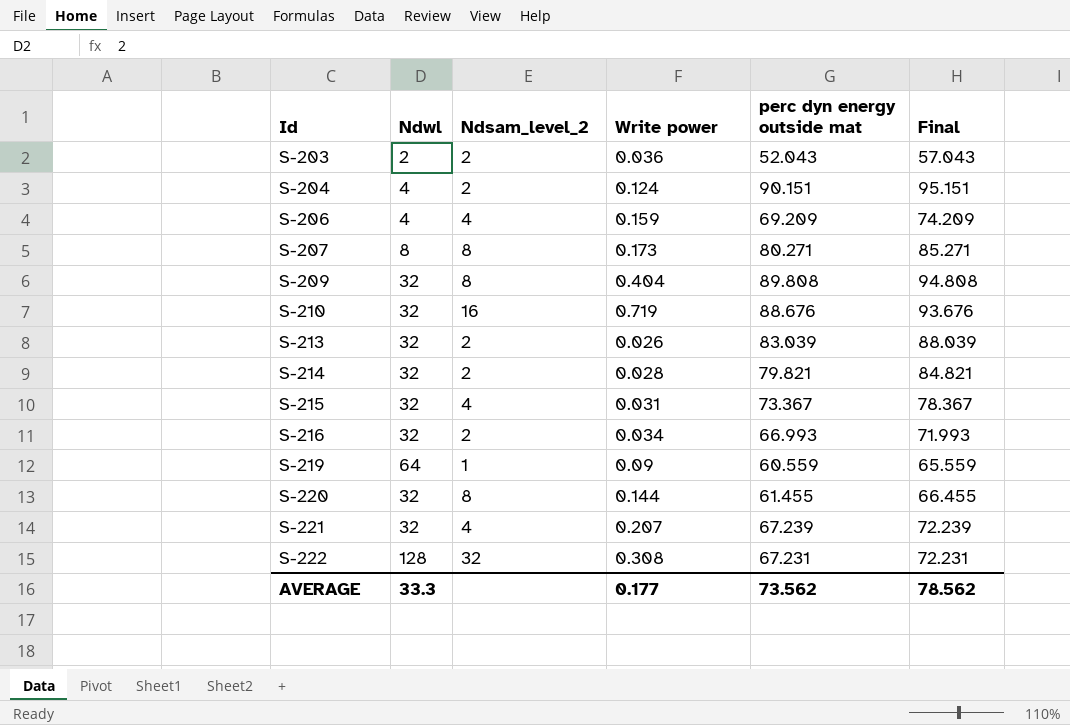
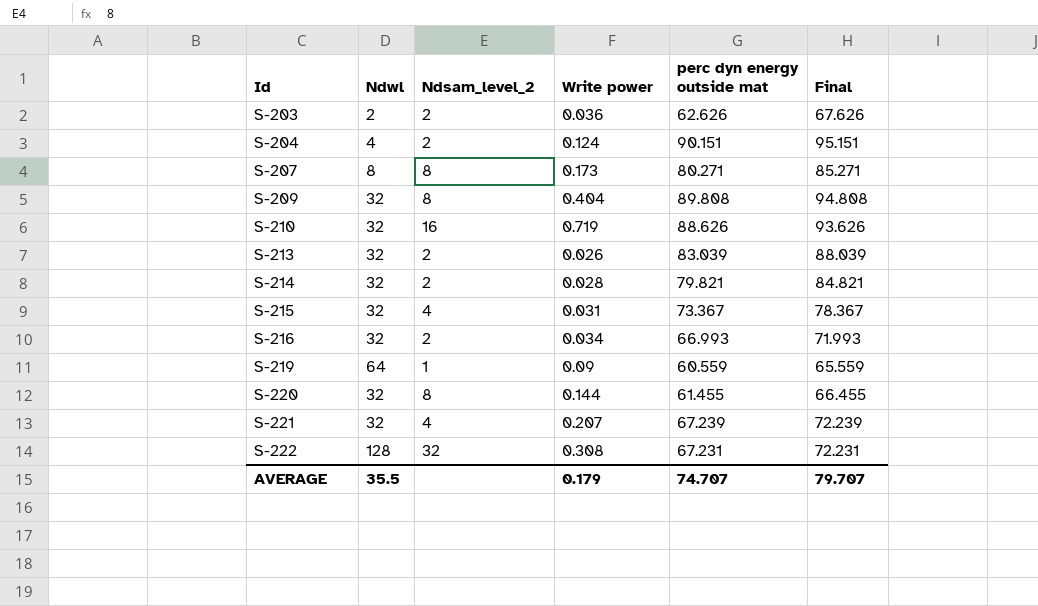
row S-206: 4 | 4 | 0.159 | 69.209 | 74.209 -> none
S-203 | perc dyn energy outside mat: 52.043 -> 62.626
S-203 | Final: 57.043 -> 67.626
S-210 | perc dyn energy outside mat: 88.676 -> 88.626
S-210 | Final: 93.676 -> 93.626
AVERAGE | Ndwl: 33.3 -> 35.5
AVERAGE | Write power: 0.177 -> 0.179
AVERAGE | perc dyn energy outside mat: 73.562 -> 74.707
AVERAGE | Final: 78.562 -> 79.707

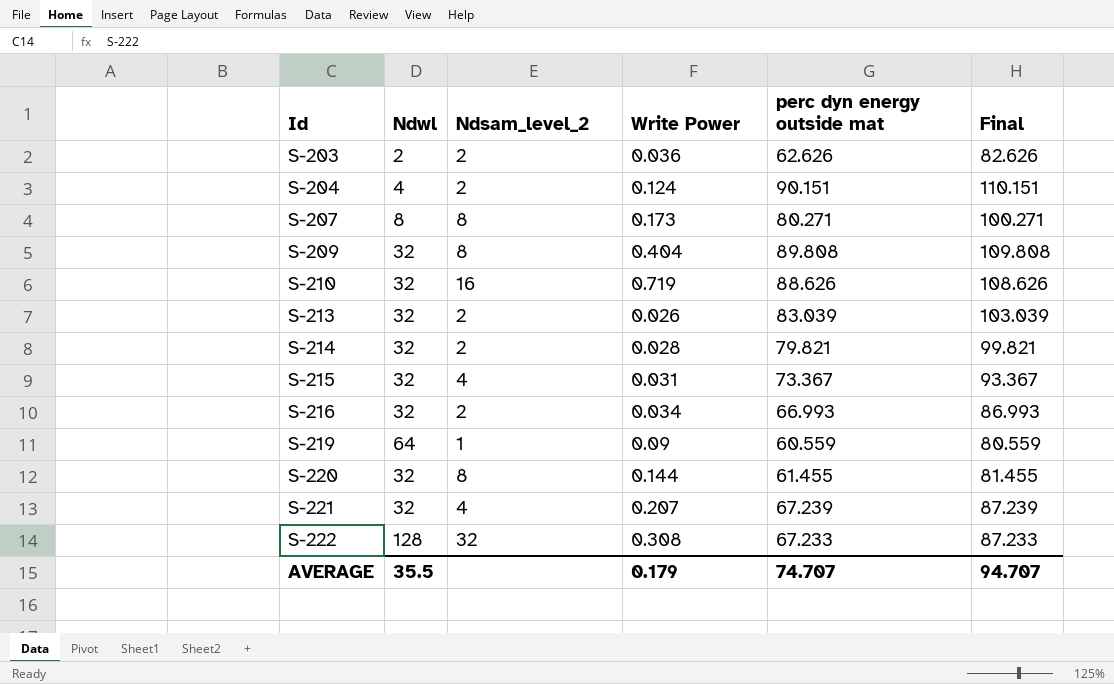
column name: Write power -> Write Power
column Final | formula: [perc dyn energy outside mat] + 5 -> [perc dyn energy outside mat] + 20
S-222 | perc dyn energy outside mat: 67.231 -> 67.233
AVERAGE | Final: 79.707 -> 94.707

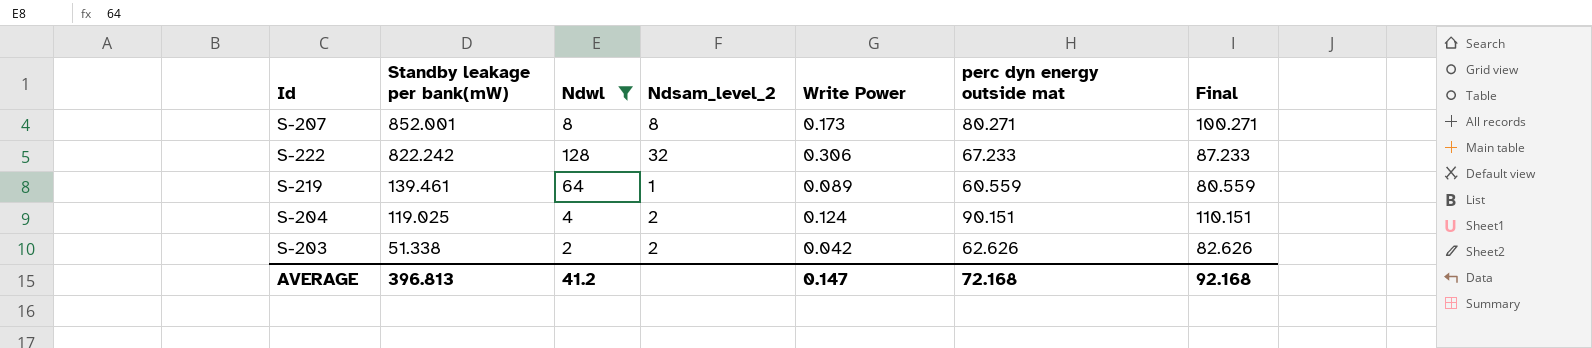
filter: none -> Ndwl != 32
row order: Id ascending -> Standby leakage per bank(mW) descending
column Standby leakage per bank(mW) | position: none -> 2
S-222 | Write Power: 0.308 -> 0.306
S-219 | Write Power: 0.09 -> 0.089
S-203 | Write Power: 0.036 -> 0.042
AVERAGE | Ndwl: 35.5 -> 41.2
AVERAGE | Write Power: 0.179 -> 0.147
AVERAGE | perc dyn energy outside mat: 74.707 -> 72.168
AVERAGE | Final: 94.707 -> 92.168

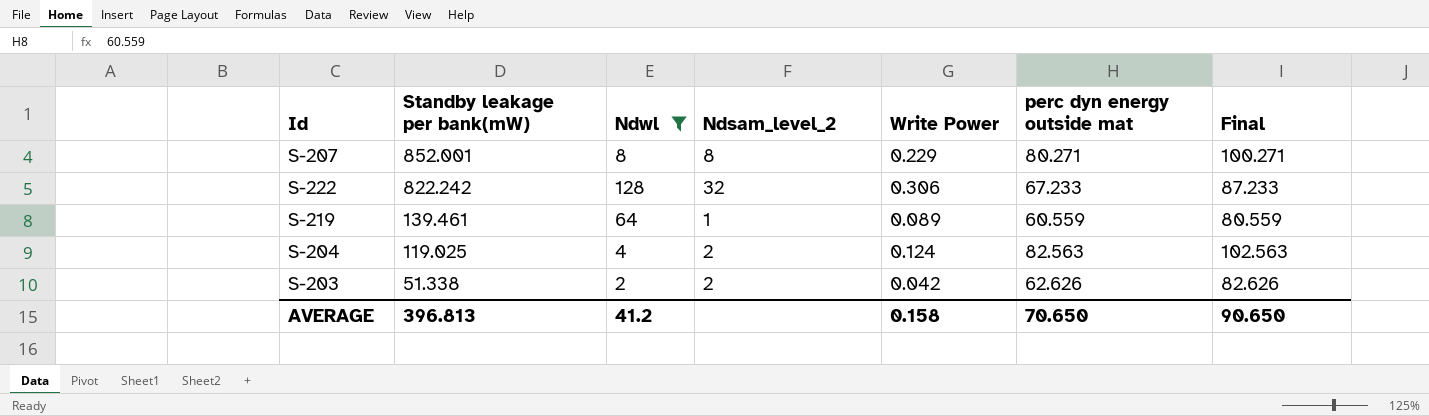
S-207 | Write Power: 0.173 -> 0.229
S-204 | perc dyn energy outside mat: 90.151 -> 82.563
S-204 | Final: 110.151 -> 102.563
AVERAGE | Write Power: 0.147 -> 0.158
AVERAGE | perc dyn energy outside mat: 72.168 -> 70.650
AVERAGE | Final: 92.168 -> 90.650

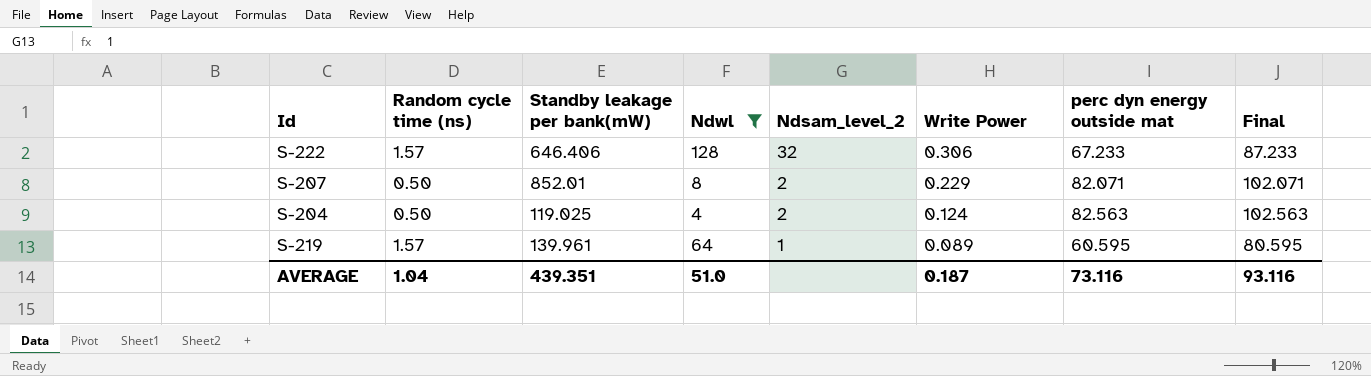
row order: Standby leakage per bank(mW) descending -> Ndsam_level_2 descending
column Random cycle time (ns) | position: none -> 2
row S-203: 51.338 | 2 | 2 | 0.042 | 62.626 | 82.626 -> none
S-222 | Standby leakage per bank(mW): 822.242 -> 646.406
S-207 | Standby leakage per bank(mW): 852.001 -> 852.01
S-207 | Ndsam_level_2: 8 -> 2
S-207 | perc dyn energy outside mat: 80.271 -> 82.071
S-207 | Final: 100.271 -> 102.071
S-219 | Standby leakage per bank(mW): 139.461 -> 139.961
S-219 | perc dyn energy outside mat: 60.559 -> 60.595
S-219 | Final: 80.559 -> 80.595
AVERAGE | Standby leakage per bank(mW): 396.813 -> 439.351
AVERAGE | Ndwl: 41.2 -> 51.0
AVERAGE | Write Power: 0.158 -> 0.187
AVERAGE | perc dyn energy outside mat: 70.650 -> 73.116
AVERAGE | Final: 90.650 -> 93.116

